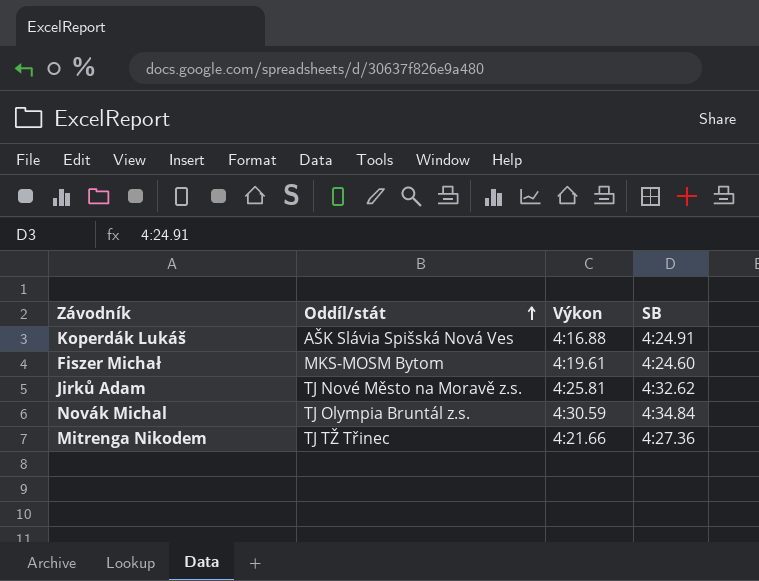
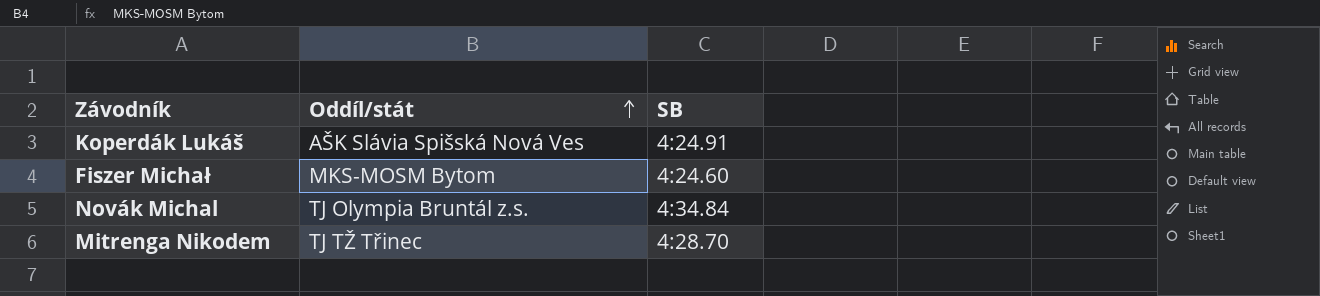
column Výkon | position: 3 -> none
row Jirků Adam: TJ Nové Město na Moravě z.s. | 4:25.81 | 4:32.62 -> none
Mitrenga Nikodem | SB: 4:27.36 -> 4:28.70

